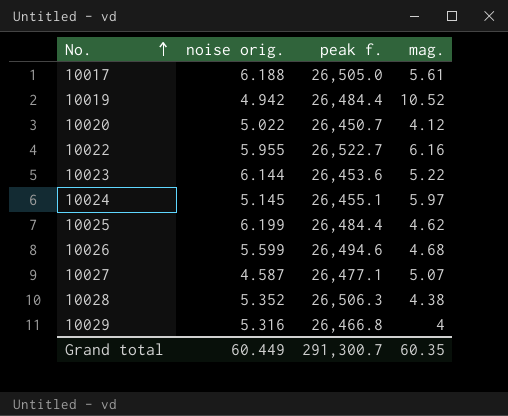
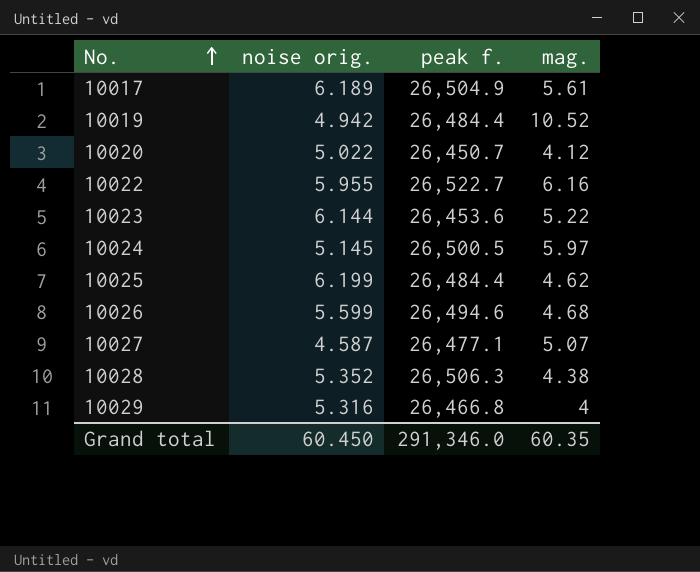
10017 | noise orig.: 6.188 -> 6.189
10017 | peak f.: 26,505.0 -> 26,504.9
10024 | peak f.: 26,455.1 -> 26,500.5
Grand total | noise orig.: 60.449 -> 60.450
Grand total | peak f.: 291,300.7 -> 291,346.0

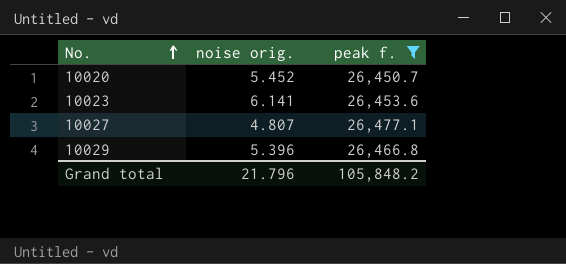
filter: none -> peak f. <= 26,477.1
column mag. | position: 4 -> none
10020 | noise orig.: 5.022 -> 5.452
10023 | noise orig.: 6.144 -> 6.141
10027 | noise orig.: 4.587 -> 4.807
10029 | noise orig.: 5.316 -> 5.396
Grand total | noise orig.: 60.450 -> 21.796
Grand total | peak f.: 291,346.0 -> 105,848.2

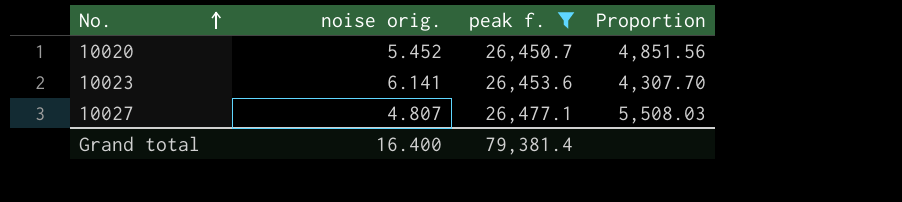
column Proportion | formula: none -> [peak f.] / [noise orig.]
row 10029: 5.396 | 26,466.8 -> none
Grand total | noise orig.: 21.796 -> 16.400
Grand total | peak f.: 105,848.2 -> 79,381.4

